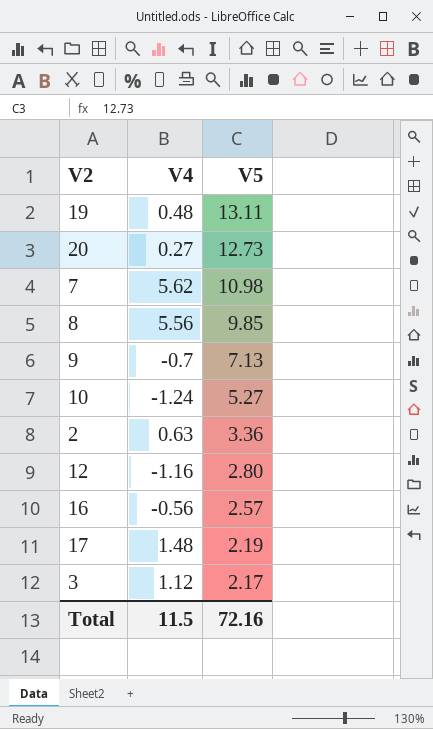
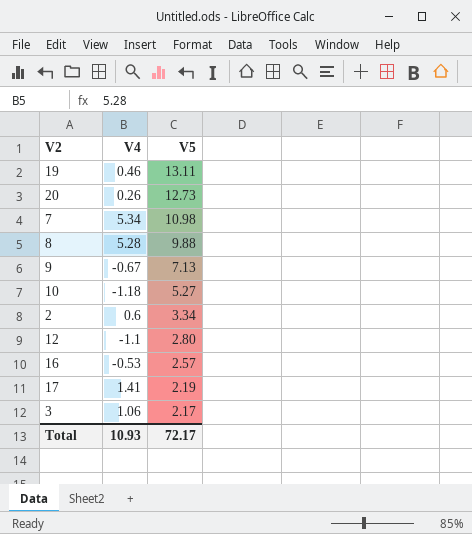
19 | V4: 0.48 -> 0.46
20 | V4: 0.27 -> 0.26
7 | V4: 5.62 -> 5.34
8 | V4: 5.56 -> 5.28
8 | V5: 9.85 -> 9.88
9 | V4: -0.7 -> -0.67
10 | V4: -1.24 -> -1.18
2 | V4: 0.63 -> 0.6
2 | V5: 3.36 -> 3.34
12 | V4: -1.16 -> -1.1
16 | V4: -0.56 -> -0.53
17 | V4: 1.48 -> 1.41
3 | V4: 1.12 -> 1.06
Total | V4: 11.5 -> 10.93
Total | V5: 72.16 -> 72.17

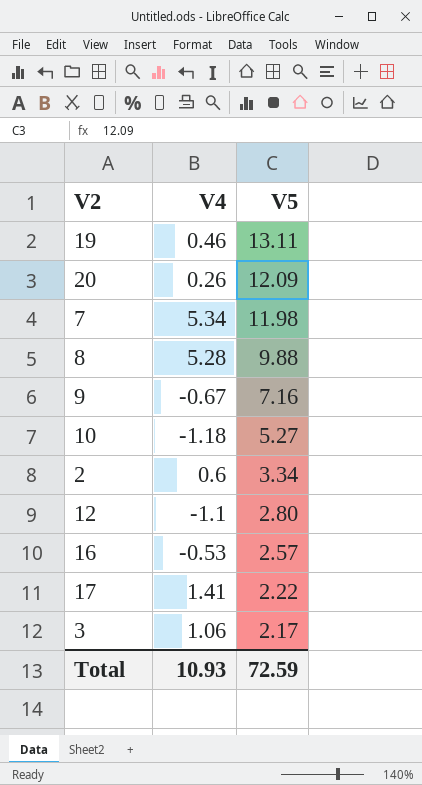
20 | V5: 12.73 -> 12.09
7 | V5: 10.98 -> 11.98
9 | V5: 7.13 -> 7.16
17 | V5: 2.19 -> 2.22
Total | V5: 72.17 -> 72.59

